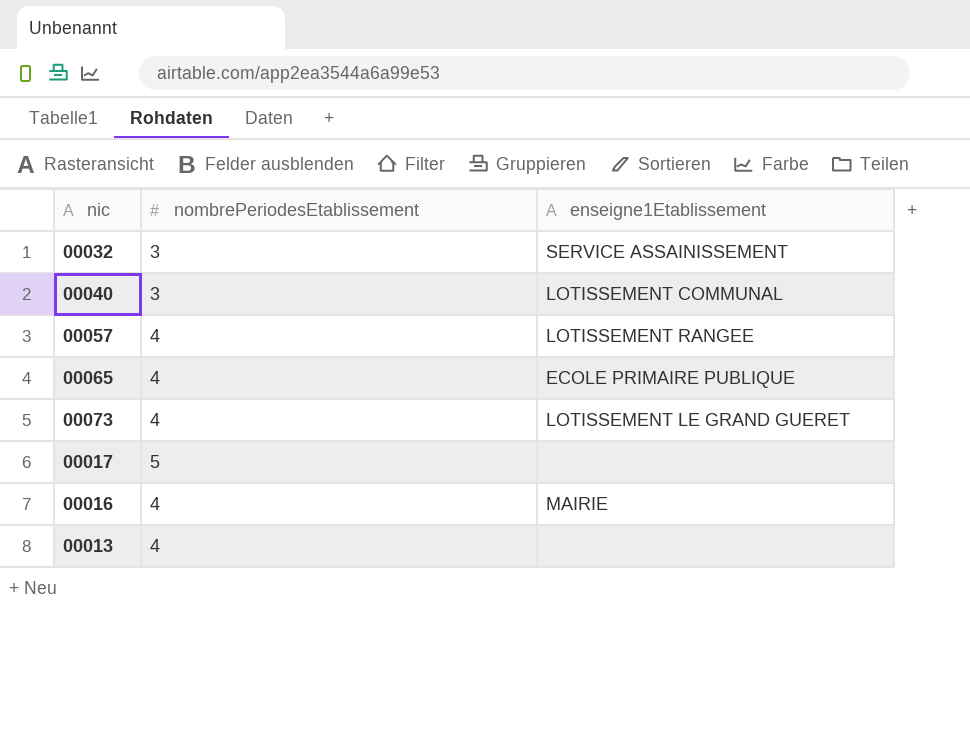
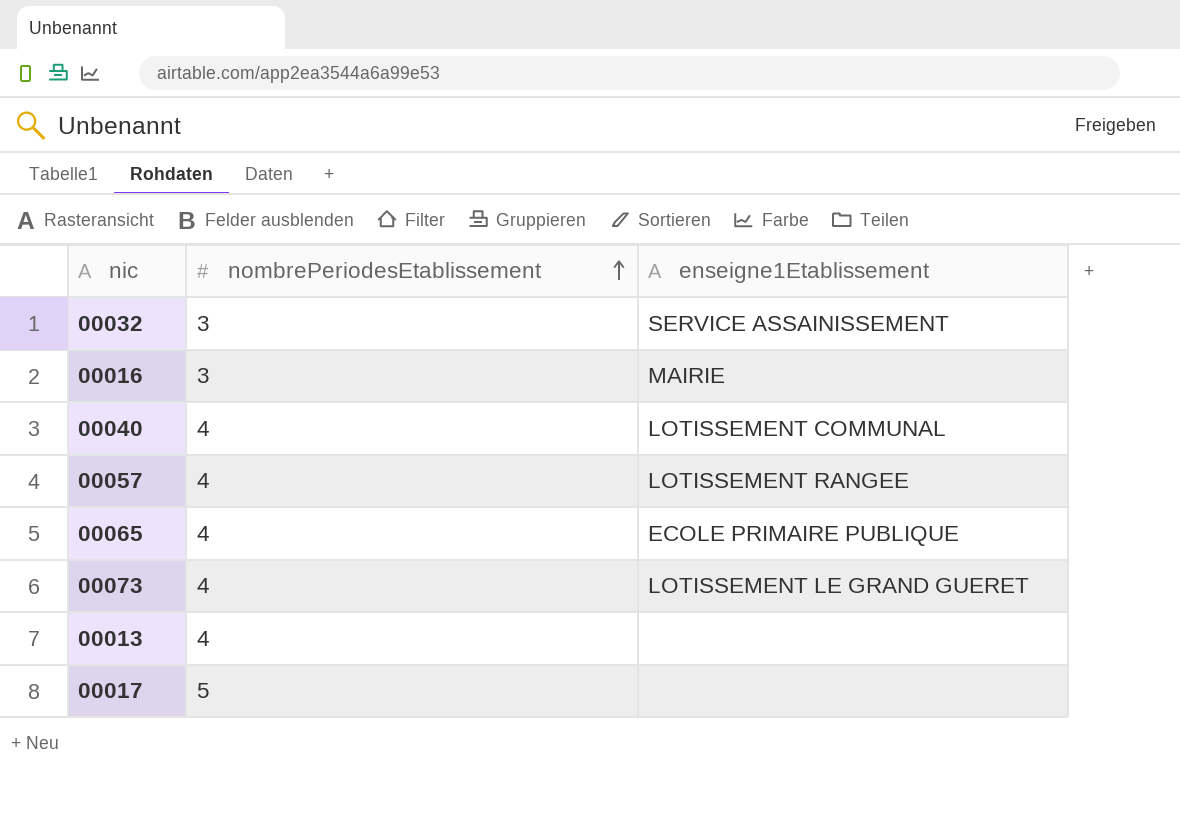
row order: none -> nombrePeriodesEtablissement ascending
00016 | nombrePeriodesEtablissement: 4 -> 3
00040 | nombrePeriodesEtablissement: 3 -> 4

